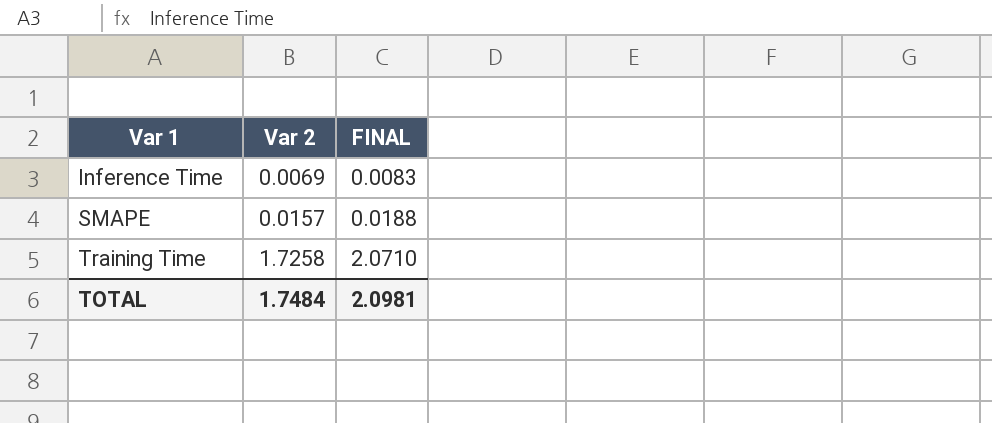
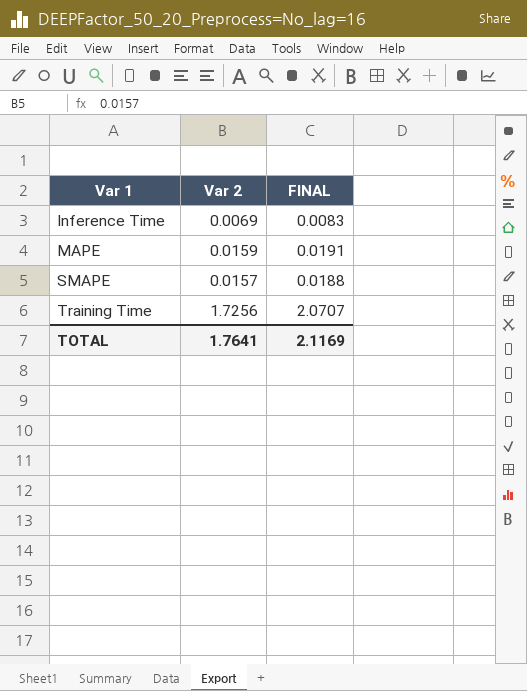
row MAPE: none -> 0.0159 | 0.0191
Training Time | Var 2: 1.7258 -> 1.7256
Training Time | FINAL: 2.0710 -> 2.0707
TOTAL | Var 2: 1.7484 -> 1.7641
TOTAL | FINAL: 2.0981 -> 2.1169

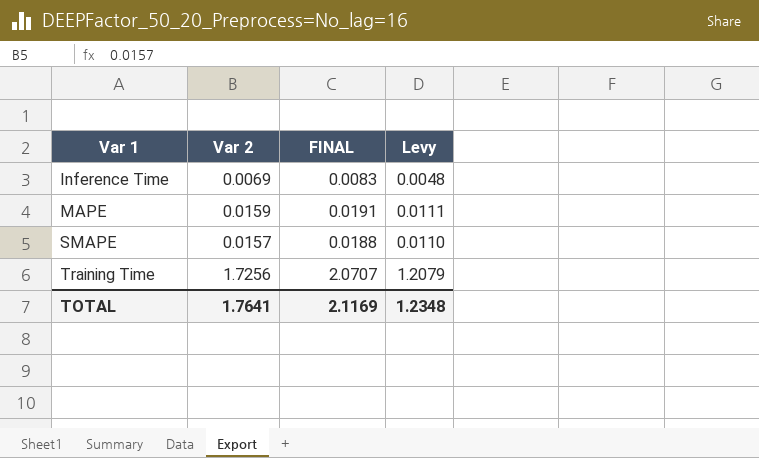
column Levy | formula: none -> [Var 2] * 0.7

